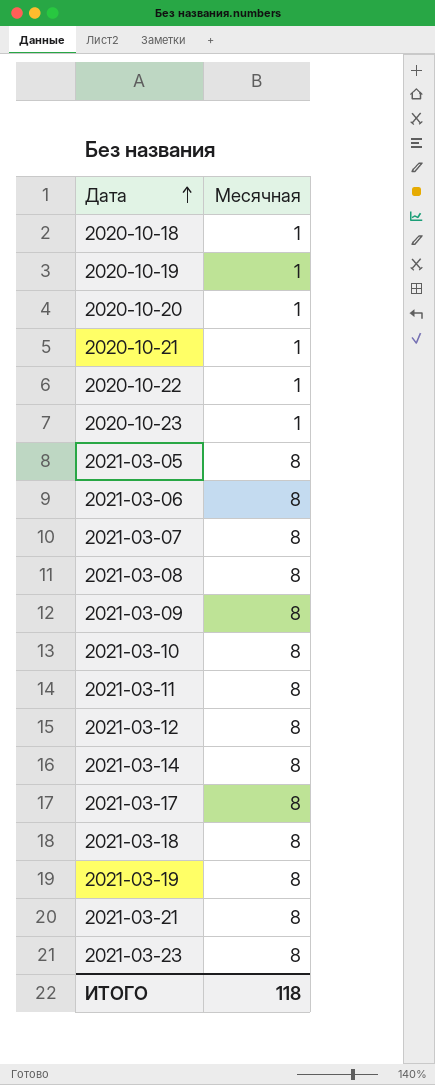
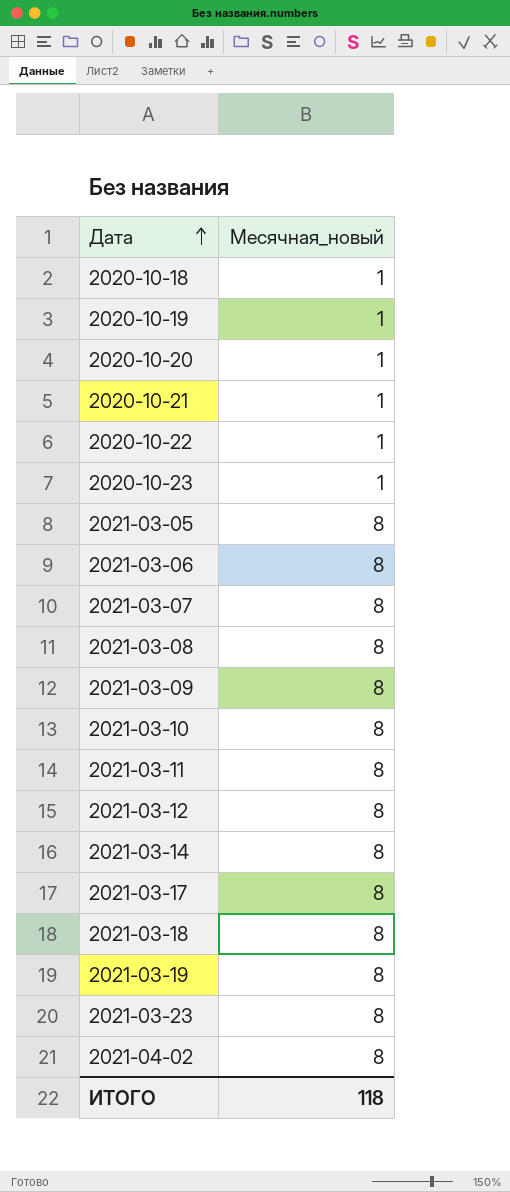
column name: Месячная -> Месячная_новый
row 2021-03-21: 8 -> none
row 2021-04-02: none -> 8

